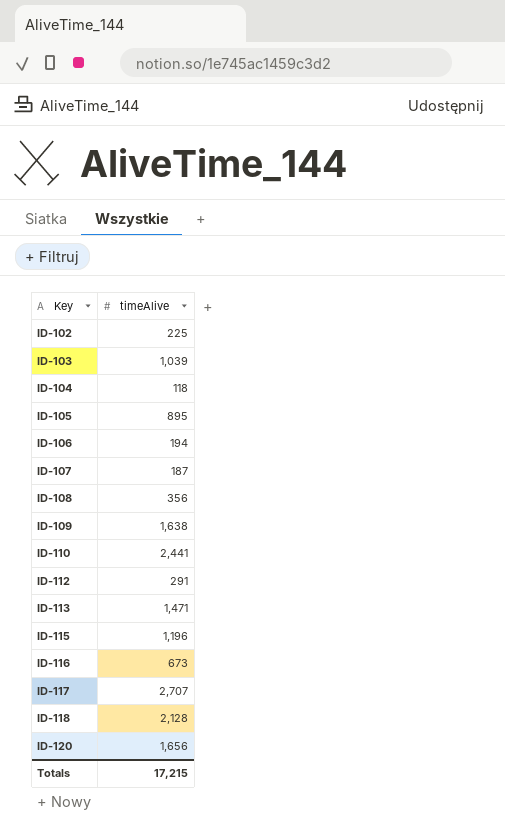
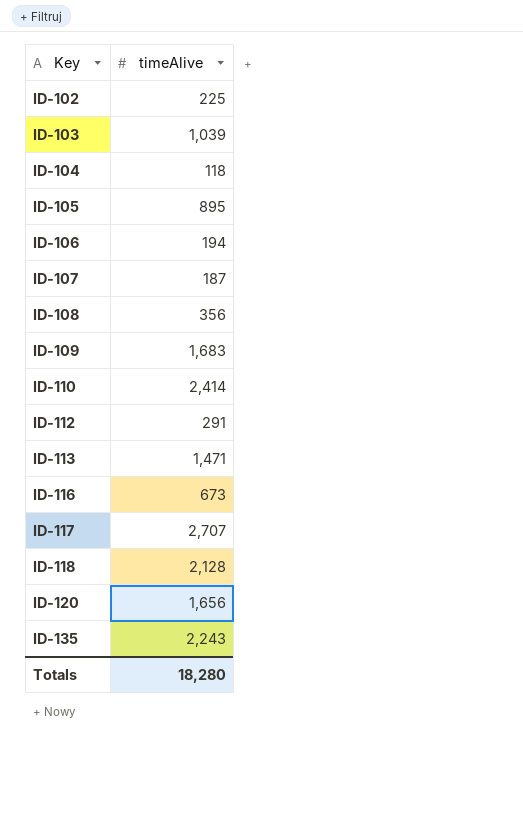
row ID-115: 1,196 -> none
ID-109 | timeAlive: 1,638 -> 1,683
ID-110 | timeAlive: 2,441 -> 2,414
row ID-135: none -> 2,243
Totals | timeAlive: 17,215 -> 18,280

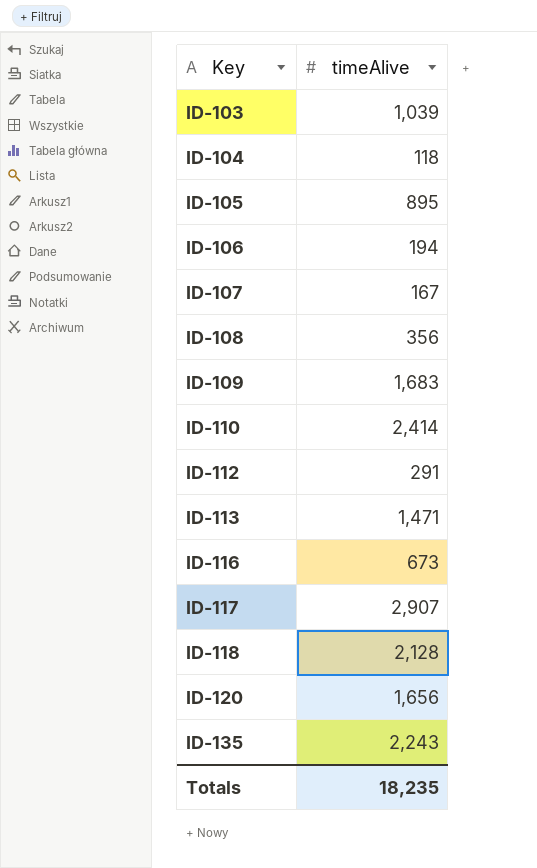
row ID-102: 225 -> none
ID-107 | timeAlive: 187 -> 167
ID-117 | timeAlive: 2,707 -> 2,907
Totals | timeAlive: 18,280 -> 18,235

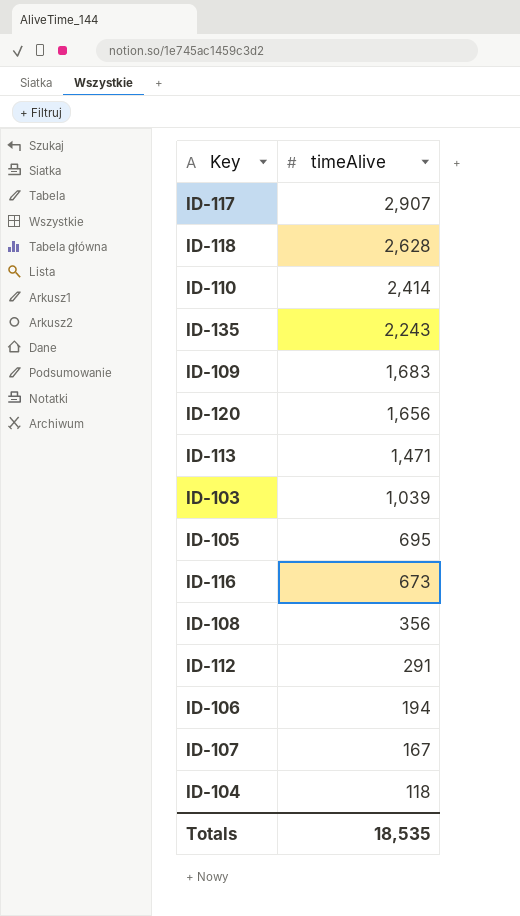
row order: Key ascending -> timeAlive descending
ID-118 | timeAlive: 2,128 -> 2,628
ID-105 | timeAlive: 895 -> 695
Totals | timeAlive: 18,235 -> 18,535

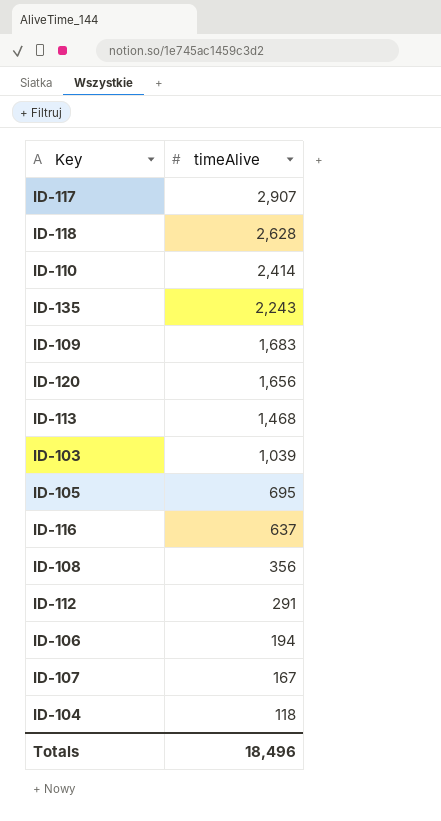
ID-113 | timeAlive: 1,471 -> 1,468
ID-116 | timeAlive: 673 -> 637
Totals | timeAlive: 18,535 -> 18,496

